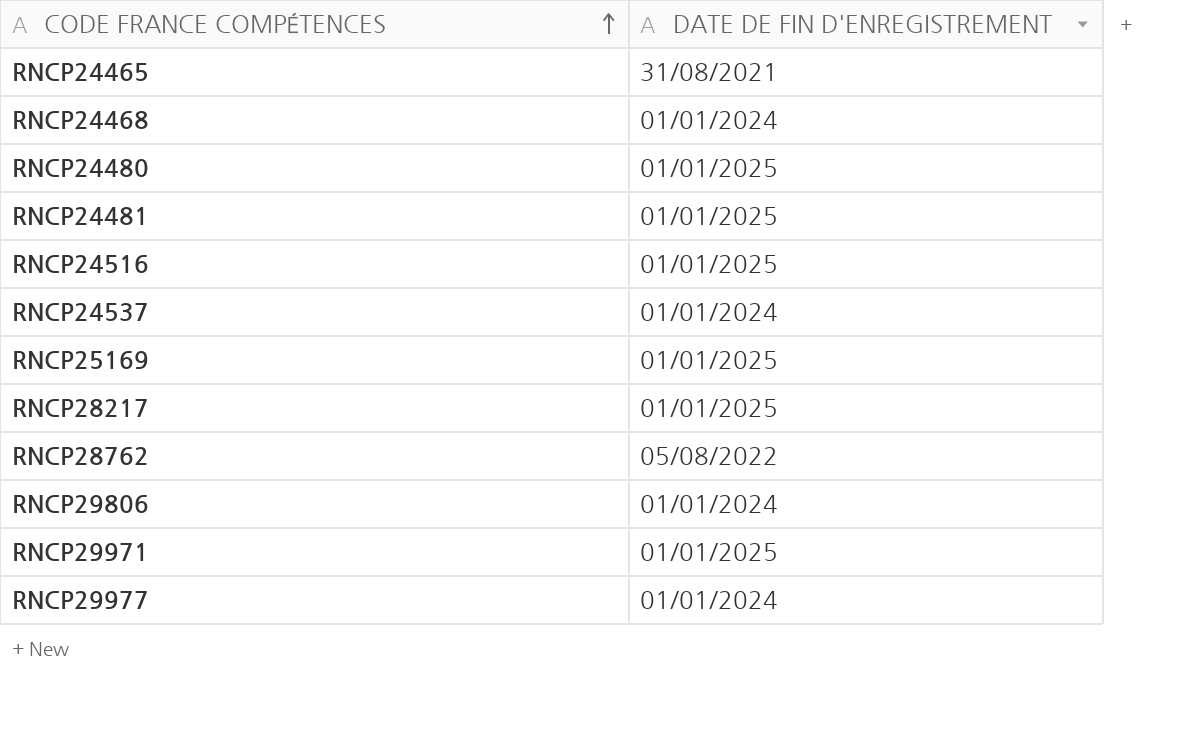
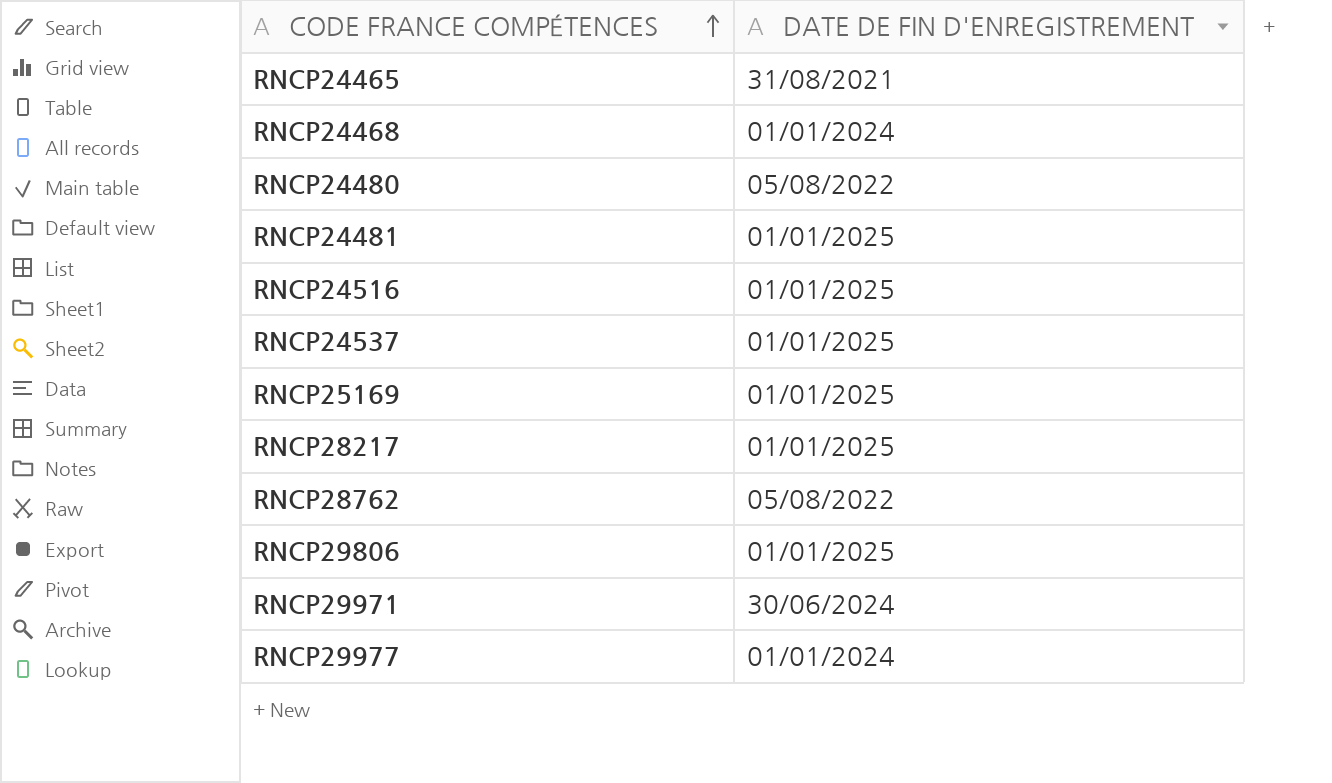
RNCP24480 | DATE DE FIN D'ENREGISTREMENT: 01/01/2025 -> 05/08/2022
RNCP24537 | DATE DE FIN D'ENREGISTREMENT: 01/01/2024 -> 01/01/2025
RNCP29806 | DATE DE FIN D'ENREGISTREMENT: 01/01/2024 -> 01/01/2025
RNCP29971 | DATE DE FIN D'ENREGISTREMENT: 01/01/2025 -> 30/06/2024

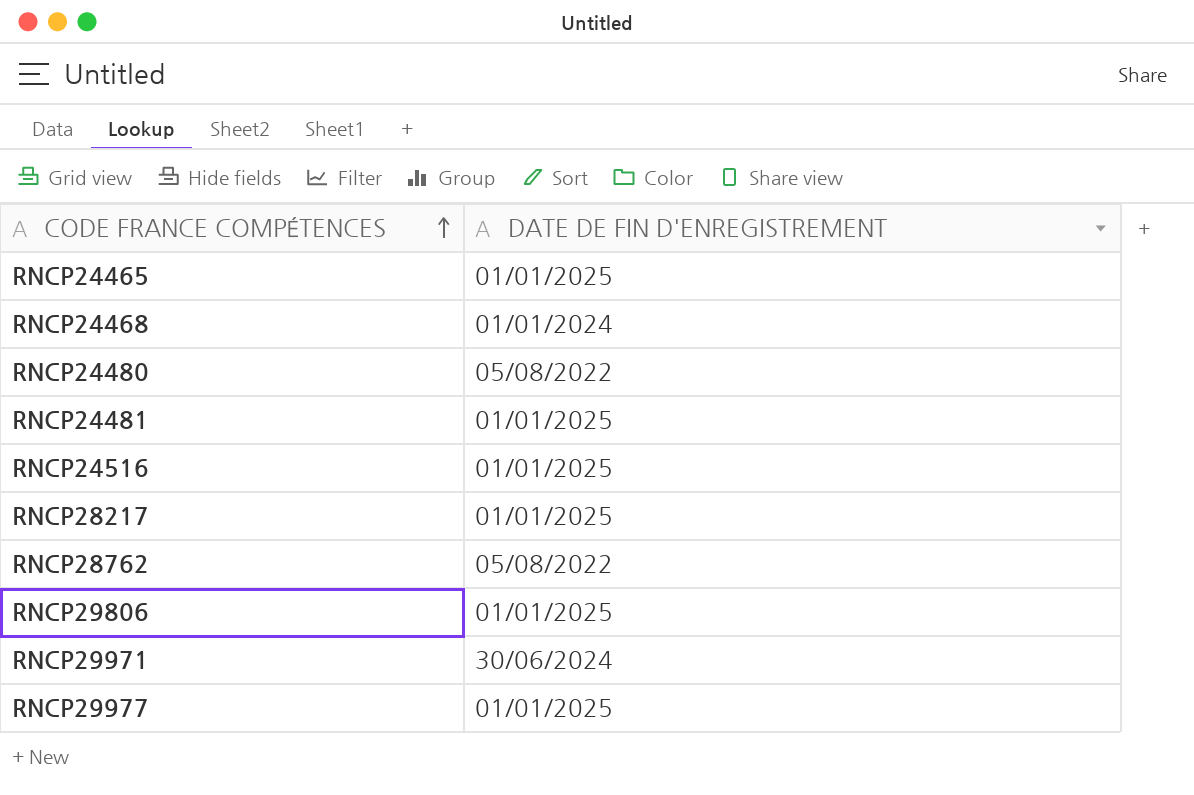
row RNCP24537: 01/01/2025 -> none
row RNCP25169: 01/01/2025 -> none
RNCP24465 | DATE DE FIN D'ENREGISTREMENT: 31/08/2021 -> 01/01/2025
RNCP29977 | DATE DE FIN D'ENREGISTREMENT: 01/01/2024 -> 01/01/2025

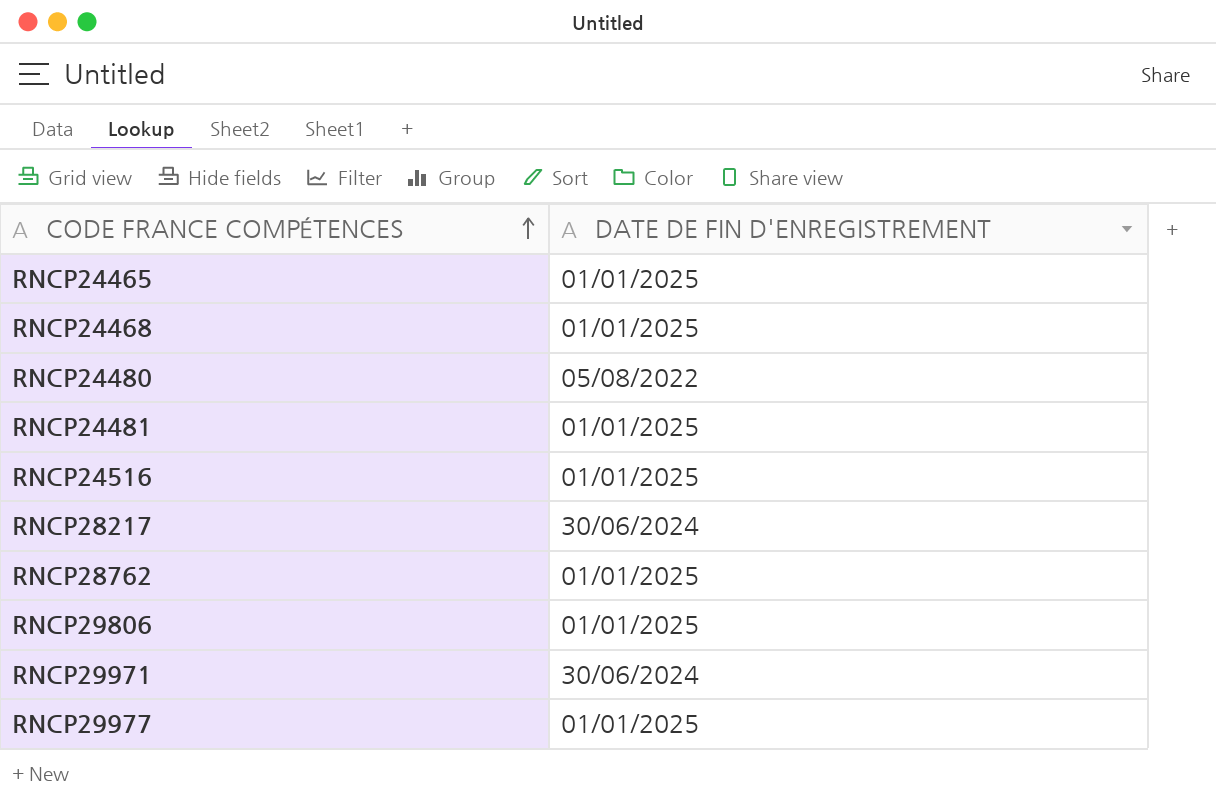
RNCP24468 | DATE DE FIN D'ENREGISTREMENT: 01/01/2024 -> 01/01/2025
RNCP28217 | DATE DE FIN D'ENREGISTREMENT: 01/01/2025 -> 30/06/2024
RNCP28762 | DATE DE FIN D'ENREGISTREMENT: 05/08/2022 -> 01/01/2025

